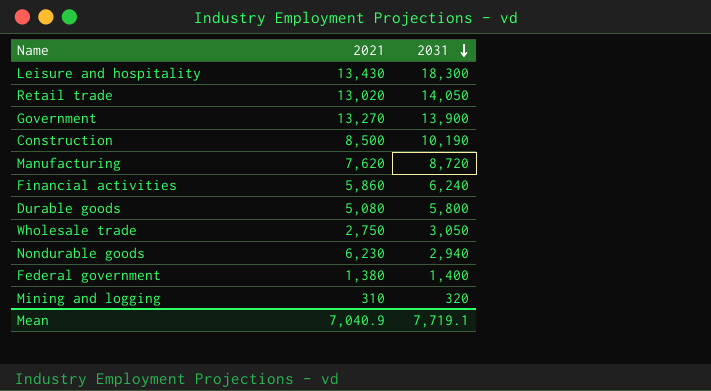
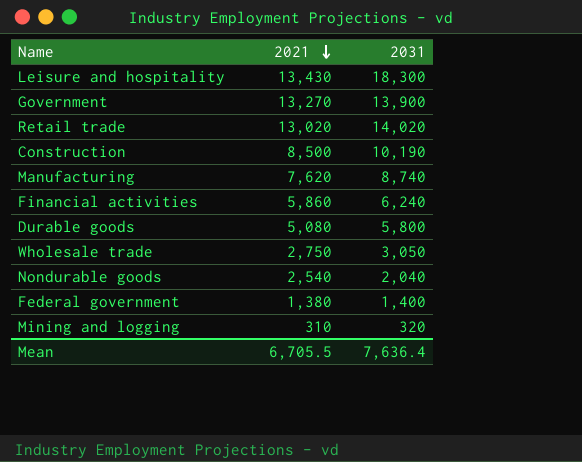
row order: 2031 descending -> 2021 descending
Retail trade | 2031: 14,050 -> 14,020
Manufacturing | 2031: 8,720 -> 8,740
Nondurable goods | 2021: 6,230 -> 2,540
Nondurable goods | 2031: 2,940 -> 2,040
Mean | 2021: 7,040.9 -> 6,705.5
Mean | 2031: 7,719.1 -> 7,636.4

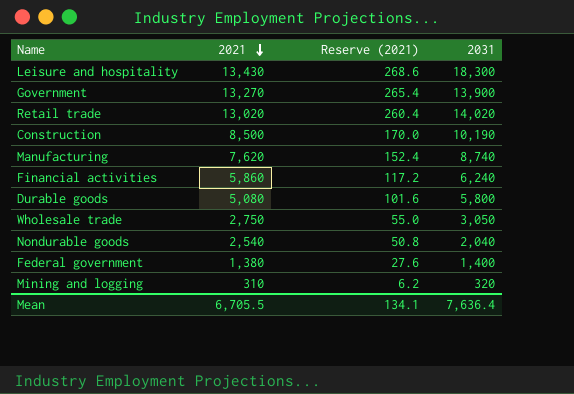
column Reserve (2021) | formula: none -> [2021] * 0.02

